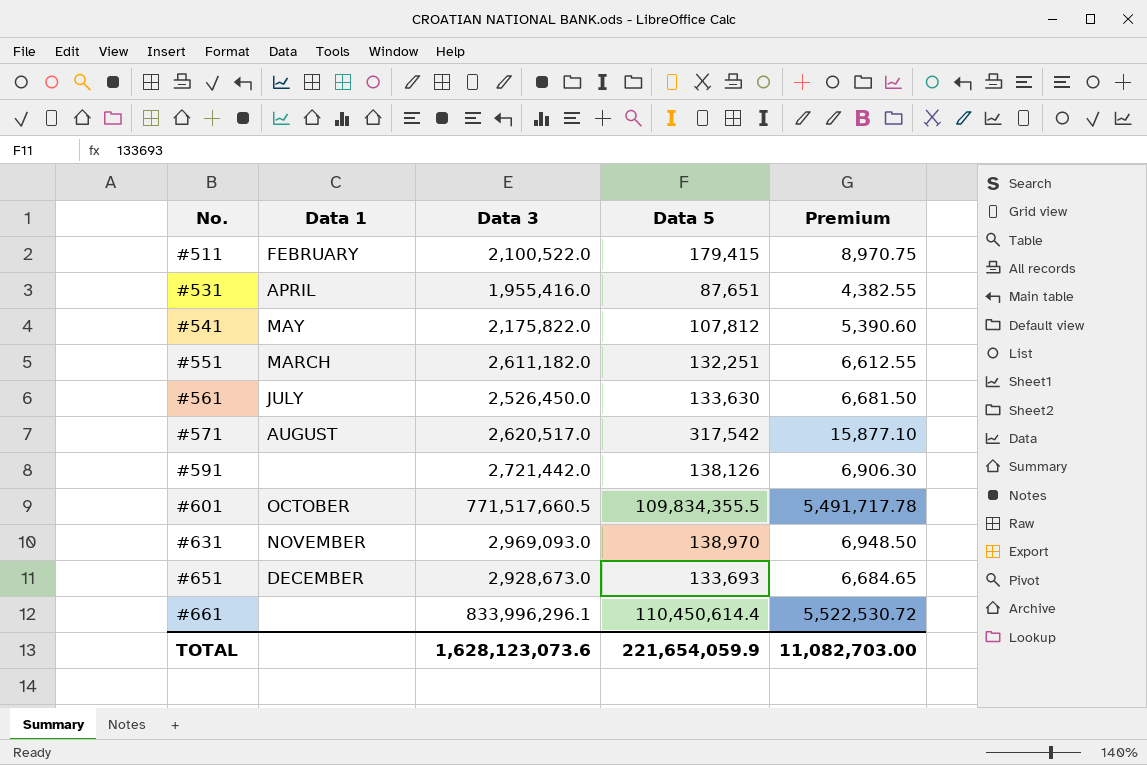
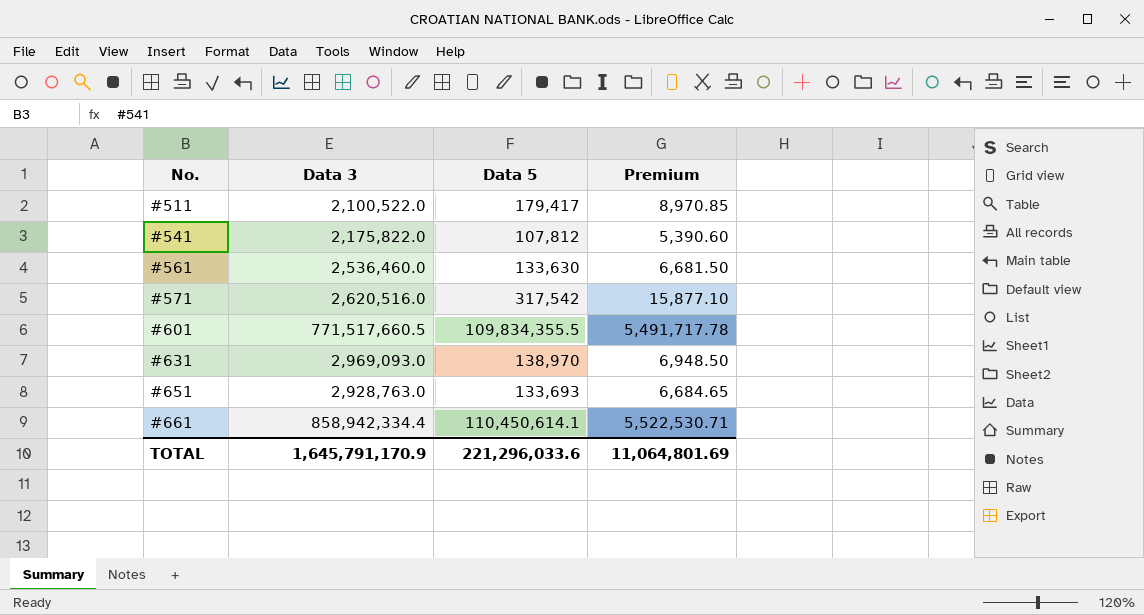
column Data 1 | position: 2 -> none
row #531: APRIL | 1,955,416.0 | 87,651 | 4,382.55 -> none
row #551: MARCH | 2,611,182.0 | 132,251 | 6,612.55 -> none
row #591: none | 2,721,442.0 | 138,126 | 6,906.30 -> none
#511 | Data 5: 179,415 -> 179,417
#511 | Premium: 8,970.75 -> 8,970.85
#561 | Data 3: 2,526,450.0 -> 2,536,460.0
#571 | Data 3: 2,620,517.0 -> 2,620,516.0
#651 | Data 3: 2,928,673.0 -> 2,928,763.0
#661 | Data 3: 833,996,296.1 -> 858,942,334.4
#661 | Data 5: 110,450,614.4 -> 110,450,614.1
#661 | Premium: 5,522,530.72 -> 5,522,530.71
TOTAL | Data 3: 1,628,123,073.6 -> 1,645,791,170.9
TOTAL | Data 5: 221,654,059.9 -> 221,296,033.6
TOTAL | Premium: 11,082,703.00 -> 11,064,801.69

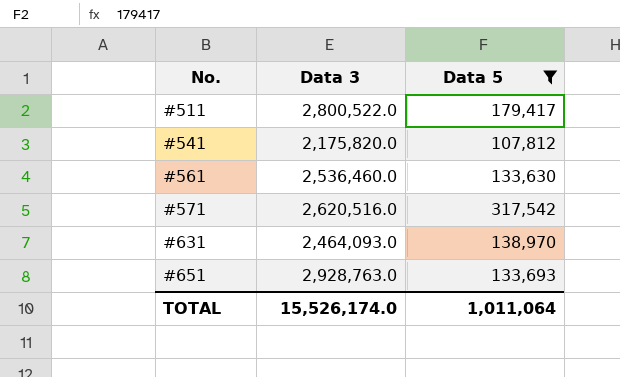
filter: none -> Data 5 <= 317,542
column Premium | formula: [Data 5] * 0.05 -> none
#511 | Data 3: 2,100,522.0 -> 2,800,522.0
#541 | Data 3: 2,175,822.0 -> 2,175,820.0
#631 | Data 3: 2,969,093.0 -> 2,464,093.0
TOTAL | Data 3: 1,645,791,170.9 -> 15,526,174.0
TOTAL | Data 5: 221,296,033.6 -> 1,011,064

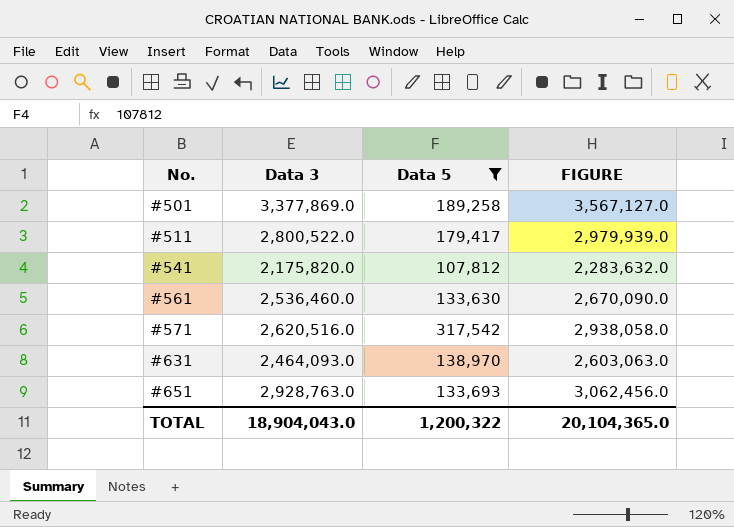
column FIGURE | formula: none -> [Data 3] + [Data 5]
row #501: none -> 3,377,869.0 | 189,258 | 3,567,127.0
TOTAL | Data 3: 15,526,174.0 -> 18,904,043.0
TOTAL | Data 5: 1,011,064 -> 1,200,322

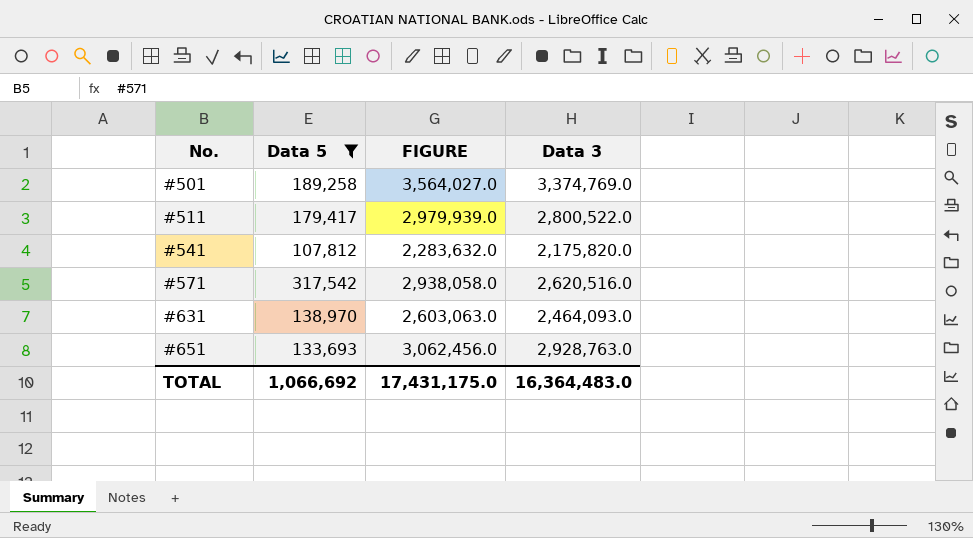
column Data 3 | position: 2 -> 4
row #561: 2,536,460.0 | 133,630 | 2,670,090.0 -> none
#501 | FIGURE: 3,567,127.0 -> 3,564,027.0
#501 | Data 3: 3,377,869.0 -> 3,374,769.0
TOTAL | Data 5: 1,200,322 -> 1,066,692
TOTAL | FIGURE: 20,104,365.0 -> 17,431,175.0
TOTAL | Data 3: 18,904,043.0 -> 16,364,483.0

